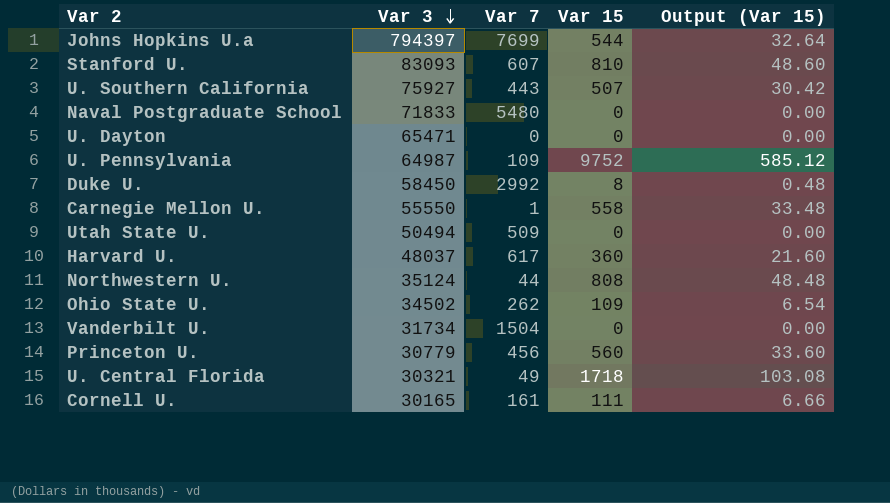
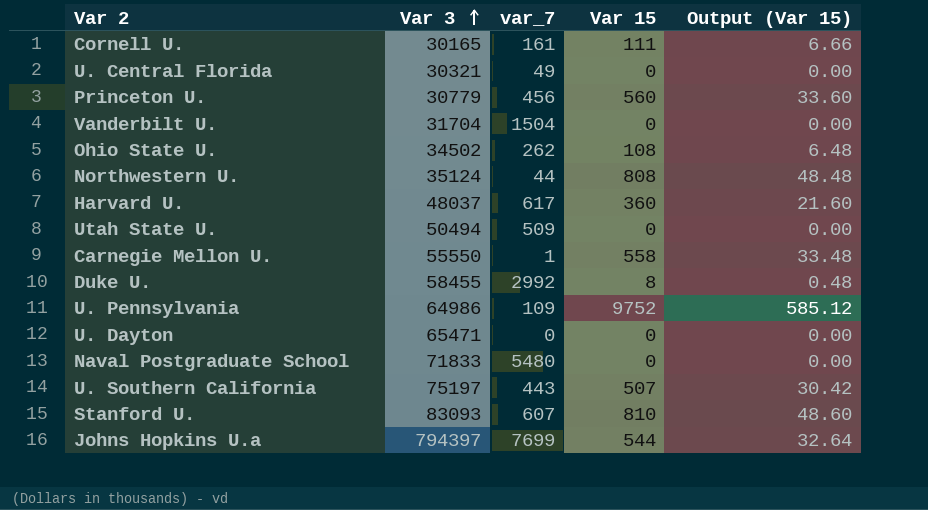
row order: Var 3 descending -> Var 3 ascending
column name: Var 7 -> var_7
U. Central Florida | Var 15: 1718 -> 0
U. Central Florida | Output (Var 15): 103.08 -> 0.00
Vanderbilt U. | Var 3: 31734 -> 31704
Ohio State U. | Var 15: 109 -> 108
Ohio State U. | Output (Var 15): 6.54 -> 6.48
Duke U. | Var 3: 58450 -> 58455
U. Pennsylvania | Var 3: 64987 -> 64986
U. Southern California | Var 3: 75927 -> 75197

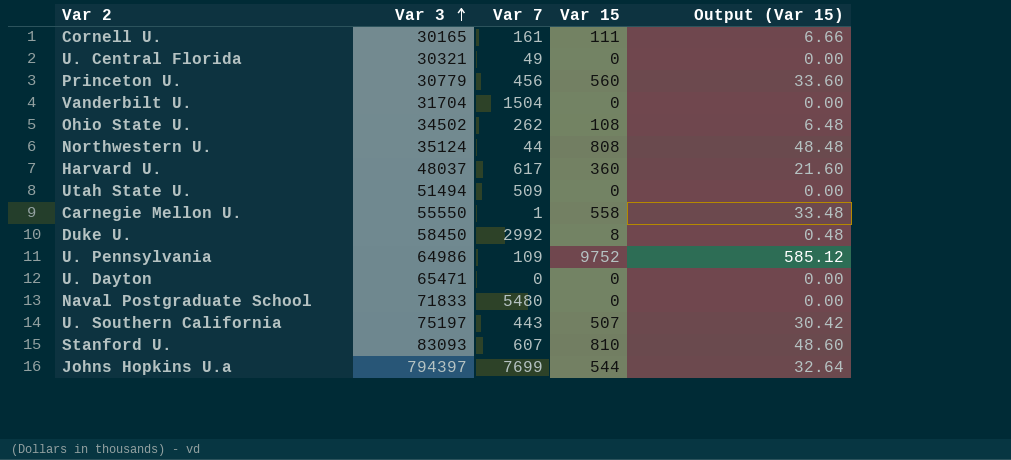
column name: var_7 -> Var 7
Utah State U. | Var 3: 50494 -> 51494
Duke U. | Var 3: 58455 -> 58450

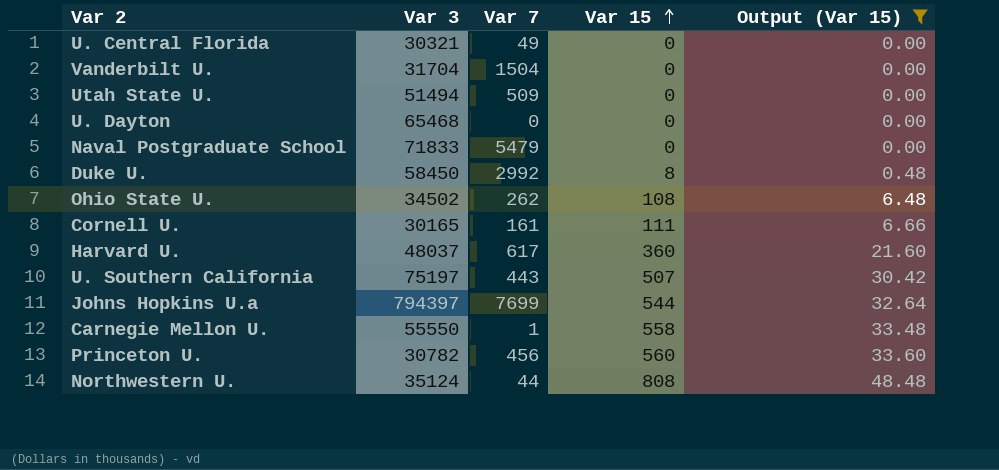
filter: none -> Output (Var 15) <= 48.48
row order: Var 3 ascending -> Var 15 ascending
U. Dayton | Var 3: 65471 -> 65468
Naval Postgraduate School | Var 7: 5480 -> 5479
Princeton U. | Var 3: 30779 -> 30782

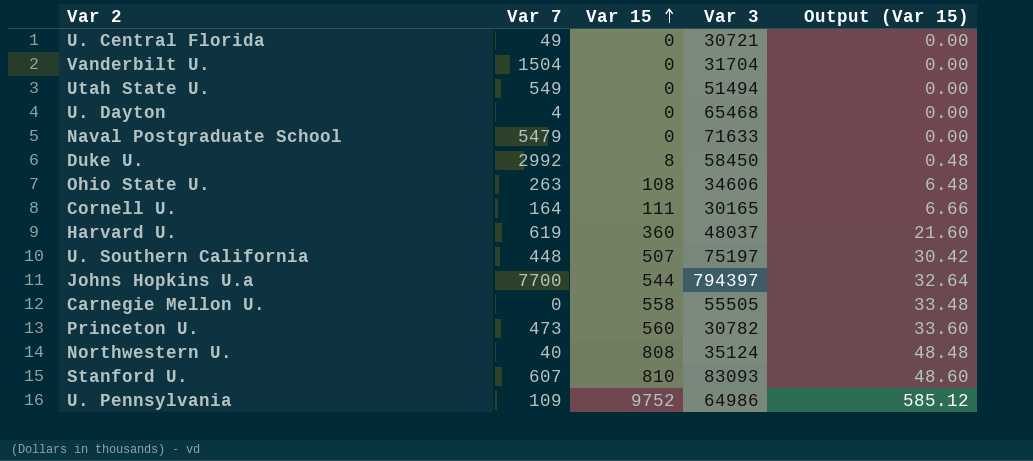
filter: Output (Var 15) <= 48.48 -> none
column Var 3 | position: 2 -> 4
U. Central Florida | Var 3: 30321 -> 30721
Utah State U. | Var 7: 509 -> 549
U. Dayton | Var 7: 0 -> 4
Naval Postgraduate School | Var 3: 71833 -> 71633
Ohio State U. | Var 7: 262 -> 263
Ohio State U. | Var 3: 34502 -> 34606
Cornell U. | Var 7: 161 -> 164
Harvard U. | Var 7: 617 -> 619
U. Southern California | Var 7: 443 -> 448
Johns Hopkins U.a | Var 7: 7699 -> 7700
Carnegie Mellon U. | Var 7: 1 -> 0
Carnegie Mellon U. | Var 3: 55550 -> 55505
Princeton U. | Var 7: 456 -> 473
Northwestern U. | Var 7: 44 -> 40

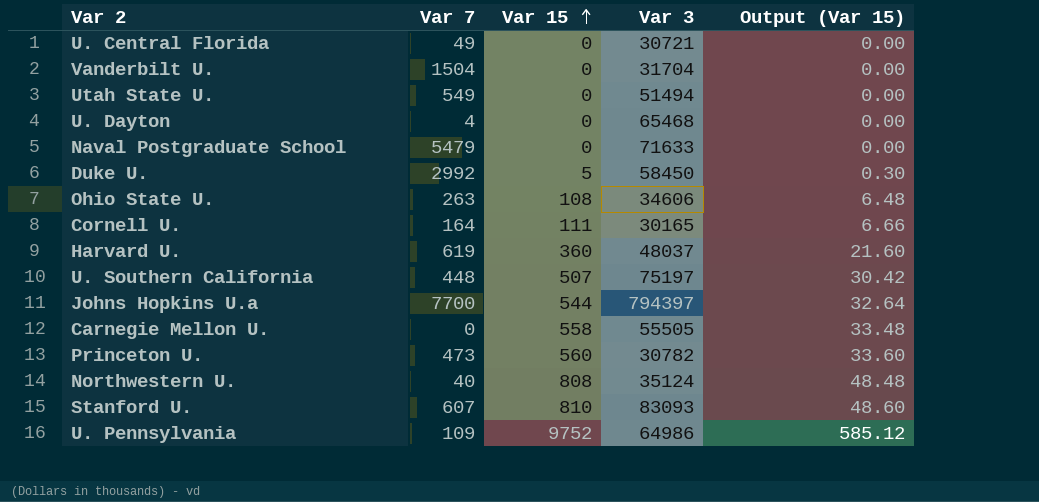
Duke U. | Var 15: 8 -> 5
Duke U. | Output (Var 15): 0.48 -> 0.30

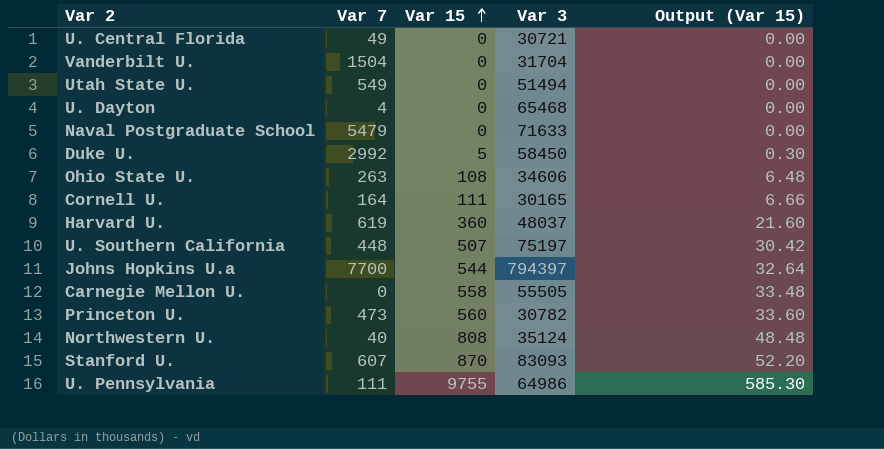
Stanford U. | Var 15: 810 -> 870
Stanford U. | Output (Var 15): 48.60 -> 52.20
U. Pennsylvania | Var 7: 109 -> 111
U. Pennsylvania | Var 15: 9752 -> 9755
U. Pennsylvania | Output (Var 15): 585.12 -> 585.30

